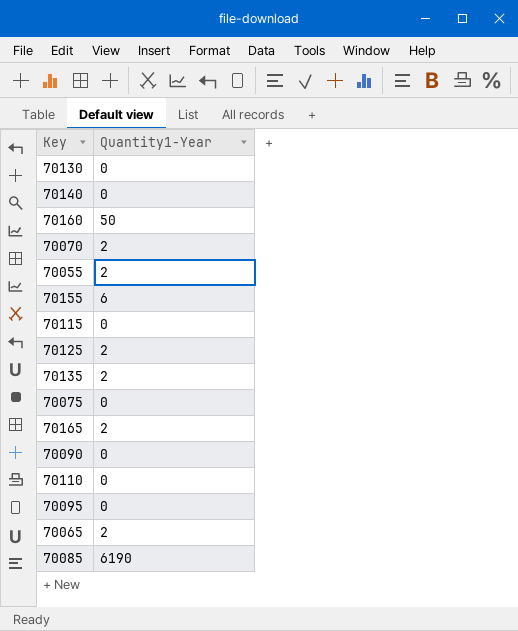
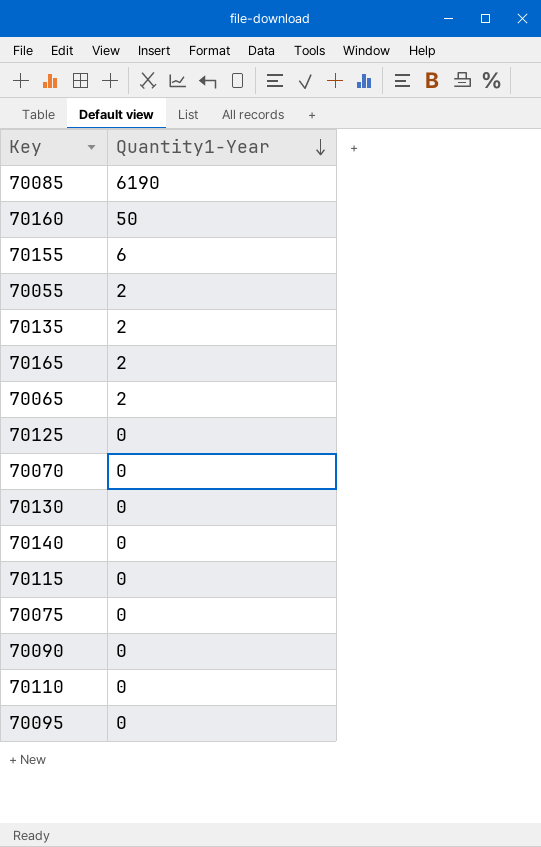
row order: none -> Quantity1-Year descending
70125 | Quantity1-Year: 2 -> 0
70070 | Quantity1-Year: 2 -> 0

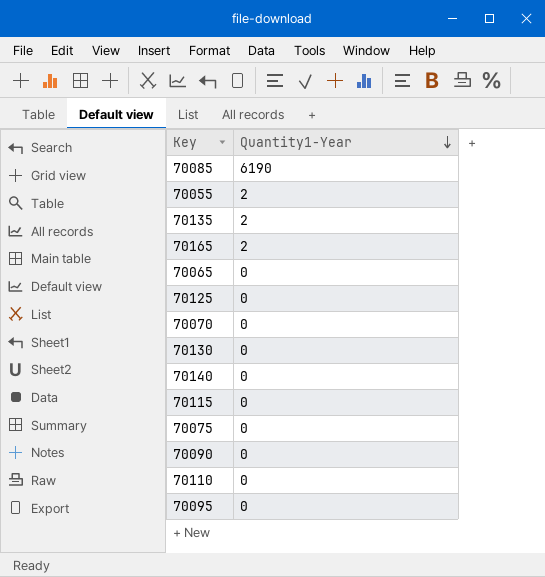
row 70160: 50 -> none
row 70155: 6 -> none
70065 | Quantity1-Year: 2 -> 0

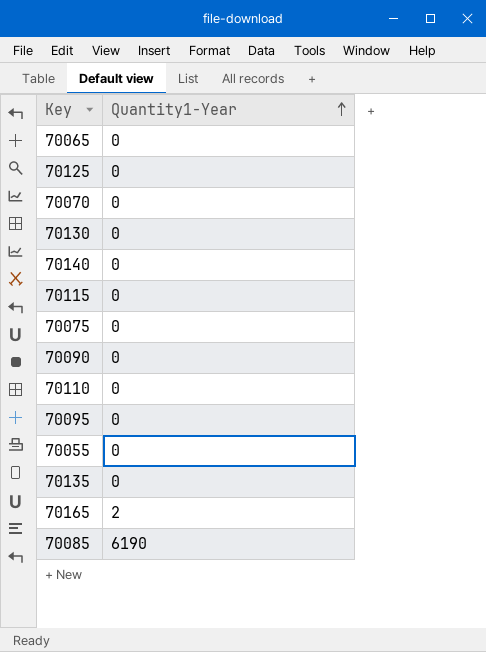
row order: Quantity1-Year descending -> Quantity1-Year ascending
70055 | Quantity1-Year: 2 -> 0
70135 | Quantity1-Year: 2 -> 0

